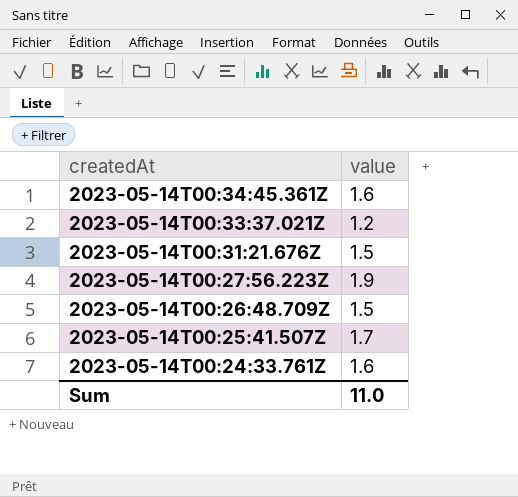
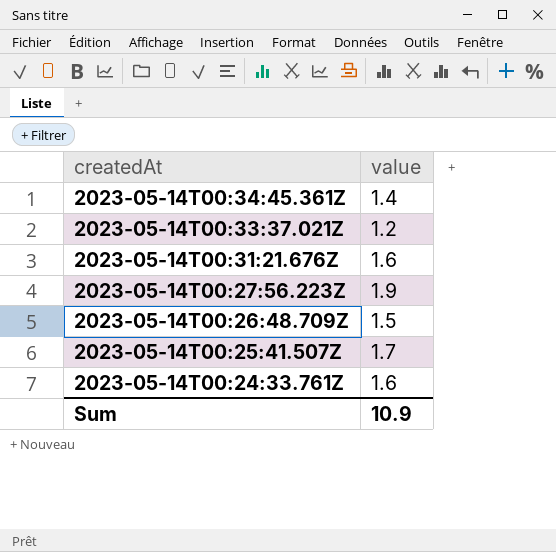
2023-05-14T00:34:45.361Z | value: 1.6 -> 1.4
2023-05-14T00:31:21.676Z | value: 1.5 -> 1.6
Sum | value: 11.0 -> 10.9

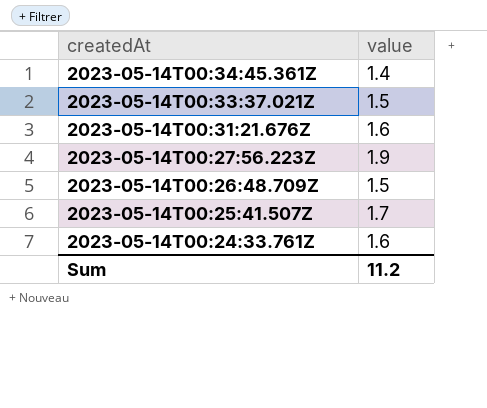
2023-05-14T00:33:37.021Z | value: 1.2 -> 1.5
Sum | value: 10.9 -> 11.2

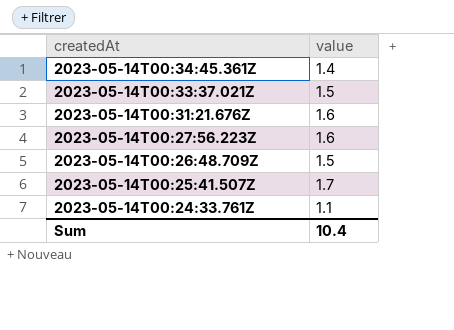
2023-05-14T00:27:56.223Z | value: 1.9 -> 1.6
2023-05-14T00:24:33.761Z | value: 1.6 -> 1.1
Sum | value: 11.2 -> 10.4

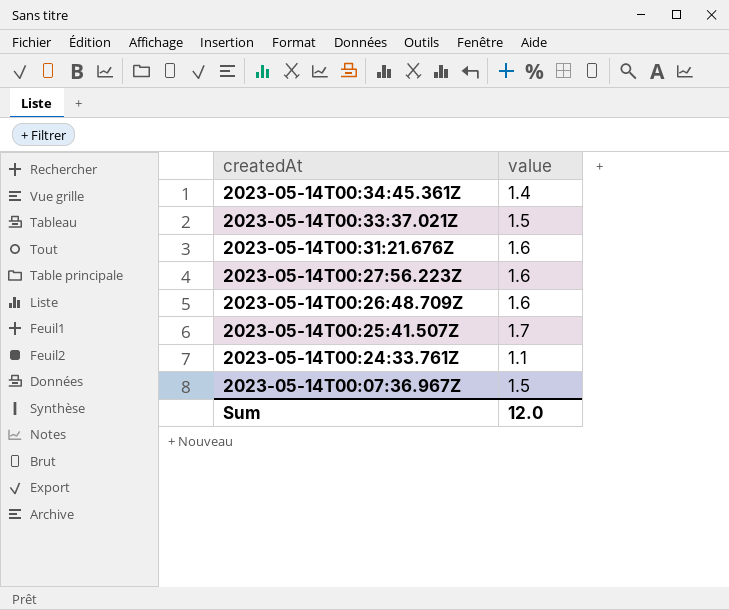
2023-05-14T00:26:48.709Z | value: 1.5 -> 1.6
row 2023-05-14T00:07:36.967Z: none -> 1.5
Sum | value: 10.4 -> 12.0

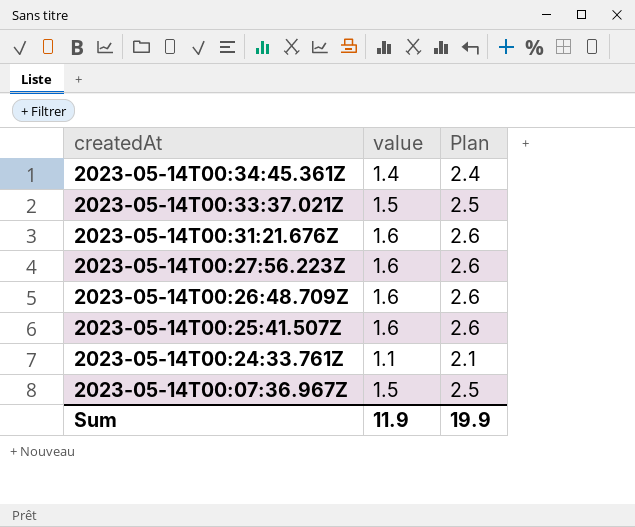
column Plan | formula: none -> [value] + 1
2023-05-14T00:25:41.507Z | value: 1.7 -> 1.6
Sum | value: 12.0 -> 11.9

